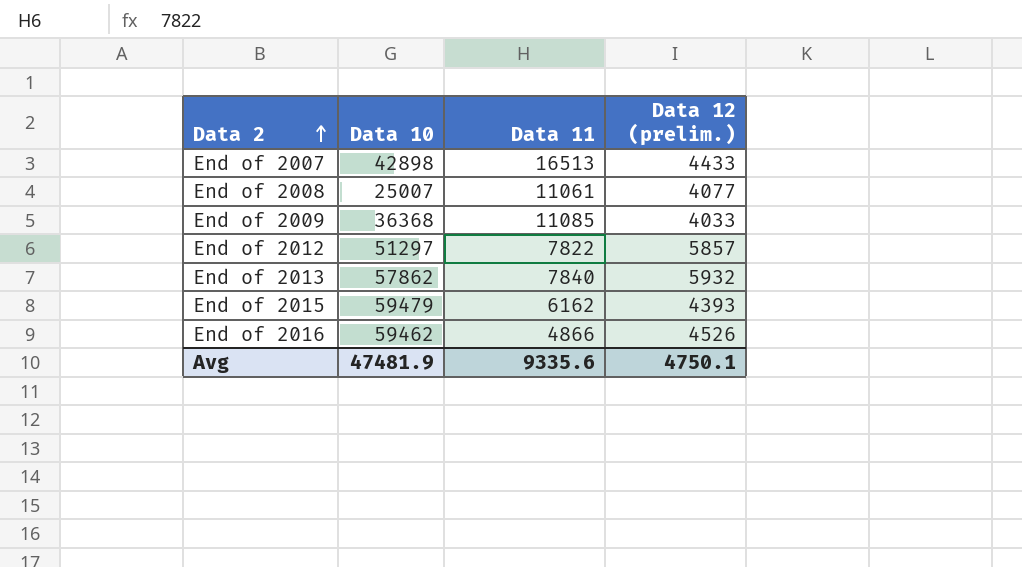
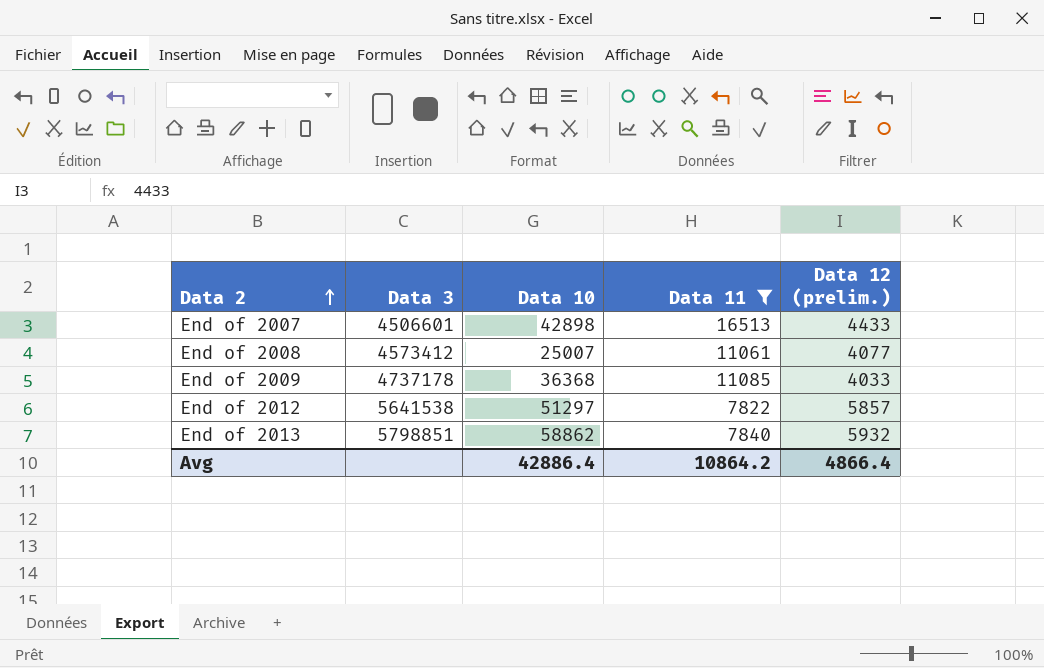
filter: none -> Data 11 >= 7822
column Data 3 | position: none -> 2
End of 2013 | Data 10: 57862 -> 58862
Avg | Data 10: 47481.9 -> 42886.4
Avg | Data 11: 9335.6 -> 10864.2
Avg | Data 12 (prelim.): 4750.1 -> 4866.4

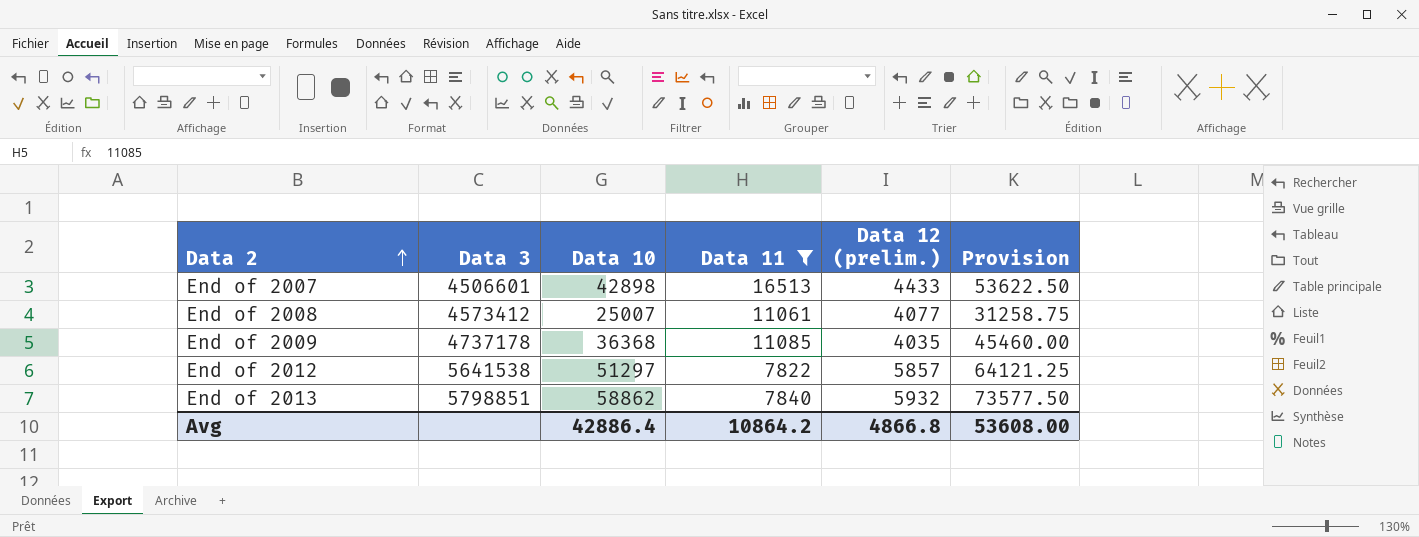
column Provision | formula: none -> [Data 10] * 1.25
End of 2009 | Data 12 (prelim.): 4033 -> 4035
Avg | Data 12 (prelim.): 4866.4 -> 4866.8

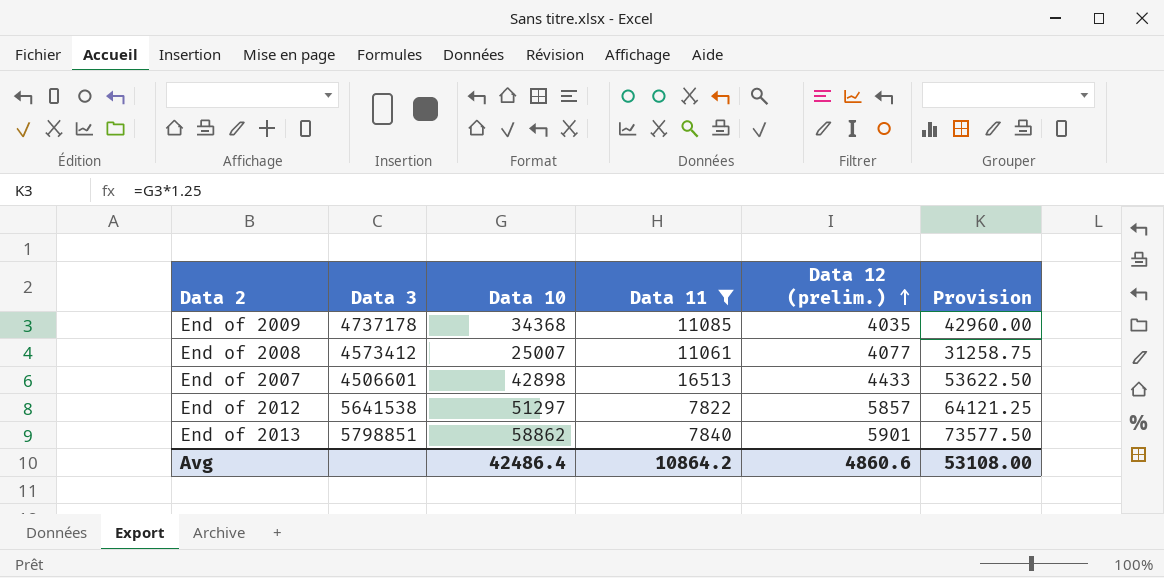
row order: Data 2 ascending -> Data 12 (prelim.) ascending
End of 2009 | Data 10: 36368 -> 34368
End of 2009 | Provision: 45460.00 -> 42960.00
End of 2013 | Data 12 (prelim.): 5932 -> 5901
Avg | Data 10: 42886.4 -> 42486.4
Avg | Data 12 (prelim.): 4866.8 -> 4860.6
Avg | Provision: 53608.00 -> 53108.00

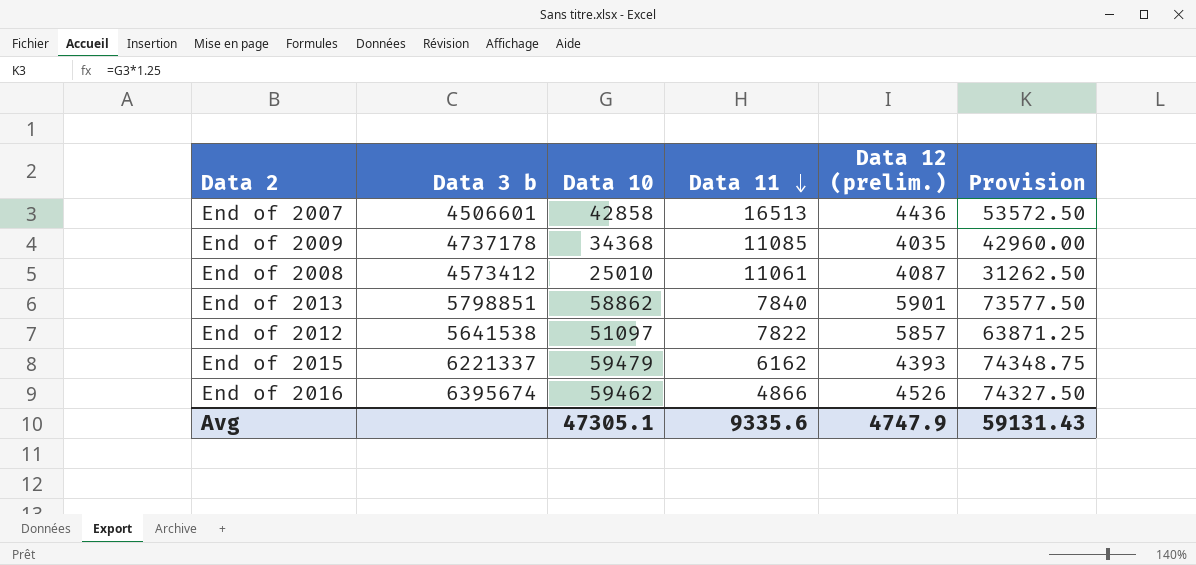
filter: Data 11 >= 7822 -> none
row order: Data 12 (prelim.) ascending -> Data 11 descending
column name: Data 3 -> Data 3 b
End of 2007 | Data 10: 42898 -> 42858
End of 2007 | Data 12 (prelim.): 4433 -> 4436
End of 2007 | Provision: 53622.50 -> 53572.50
End of 2008 | Data 10: 25007 -> 25010
End of 2008 | Data 12 (prelim.): 4077 -> 4087
End of 2008 | Provision: 31258.75 -> 31262.50
End of 2012 | Data 10: 51297 -> 51097
End of 2012 | Provision: 64121.25 -> 63871.25
Avg | Data 10: 42486.4 -> 47305.1
Avg | Data 11: 10864.2 -> 9335.6
Avg | Data 12 (prelim.): 4860.6 -> 4747.9
Avg | Provision: 53108.00 -> 59131.43

